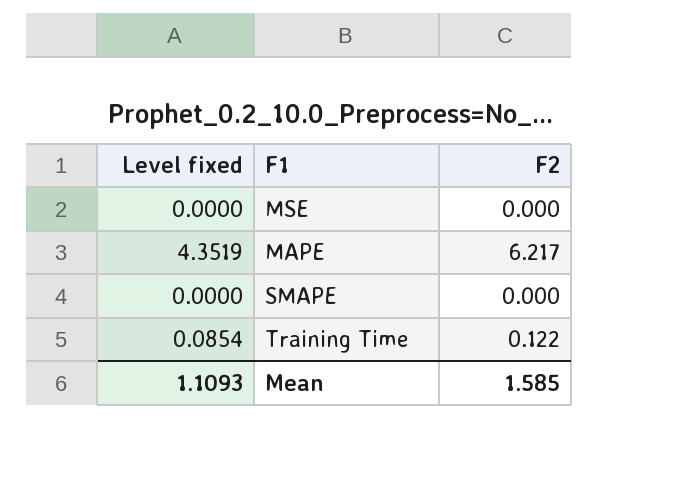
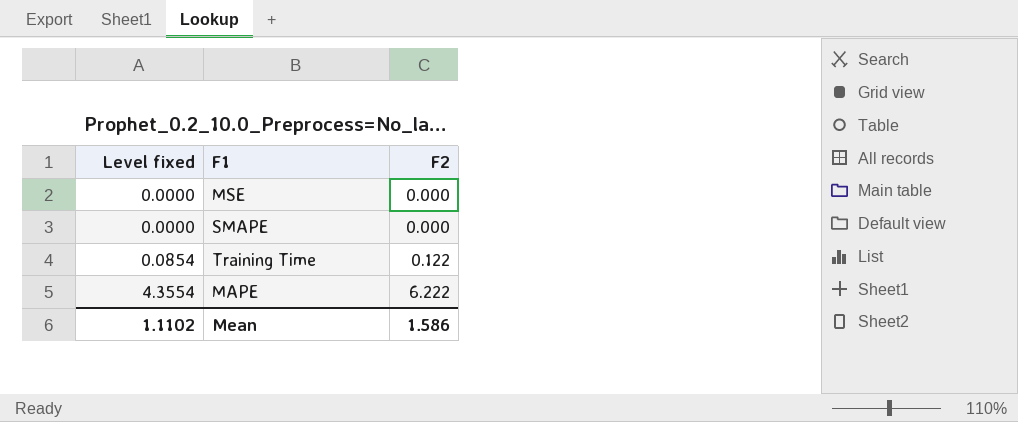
row order: none -> Level fixed ascending
MAPE | Level fixed: 4.3519 -> 4.3554
MAPE | F2: 6.217 -> 6.222
Mean | Level fixed: 1.1093 -> 1.1102
Mean | F2: 1.585 -> 1.586

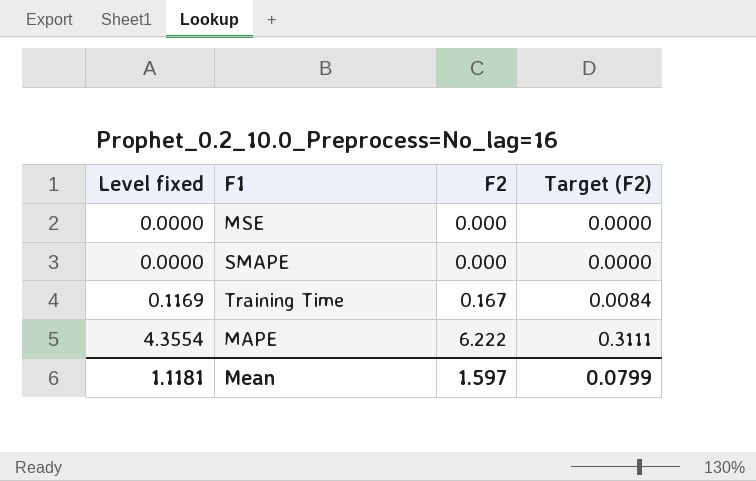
column Target (F2) | formula: none -> [F2] * 0.05
Training Time | Level fixed: 0.0854 -> 0.1169
Training Time | F2: 0.122 -> 0.167
Mean | Level fixed: 1.1102 -> 1.1181
Mean | F2: 1.586 -> 1.597

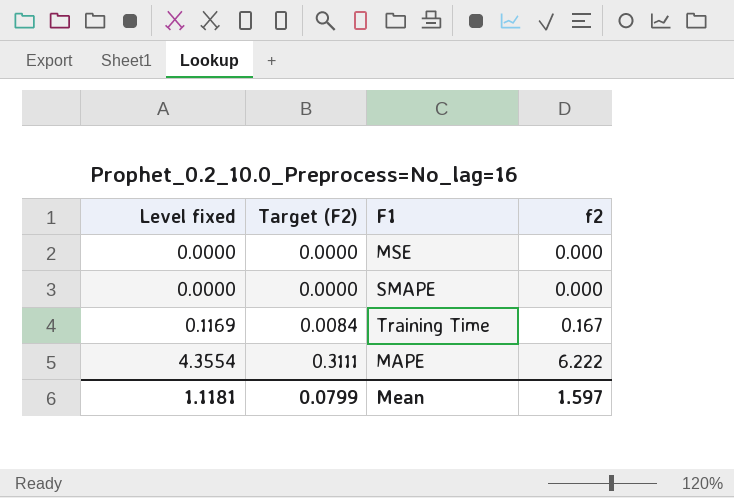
column Target (F2) | position: 4 -> 2
column name: F2 -> f2

